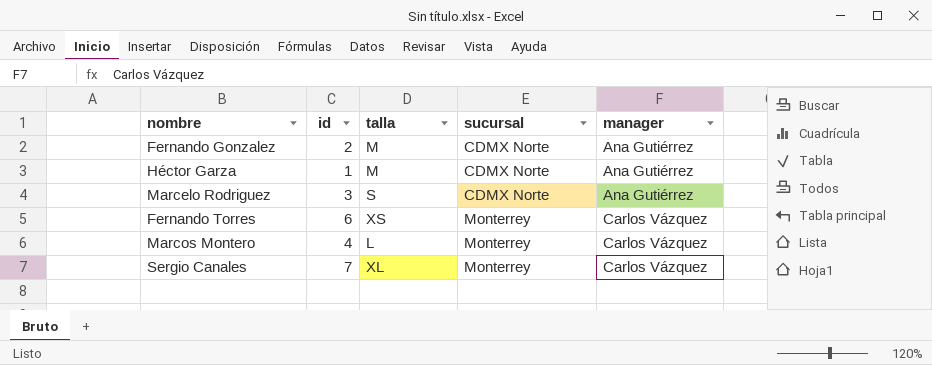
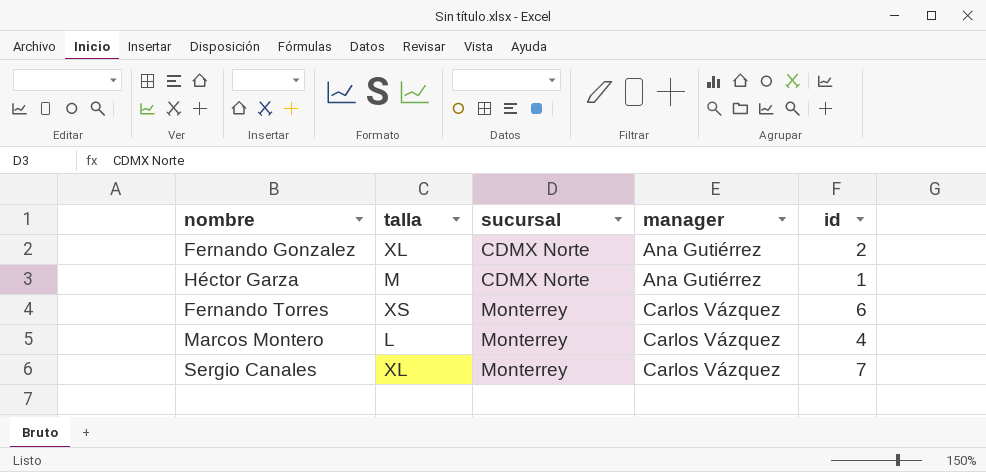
column id | position: 2 -> 5
row Marcelo Rodriguez: 3 | S | CDMX Norte | Ana Gutiérrez -> none
Fernando Gonzalez | talla: M -> XL

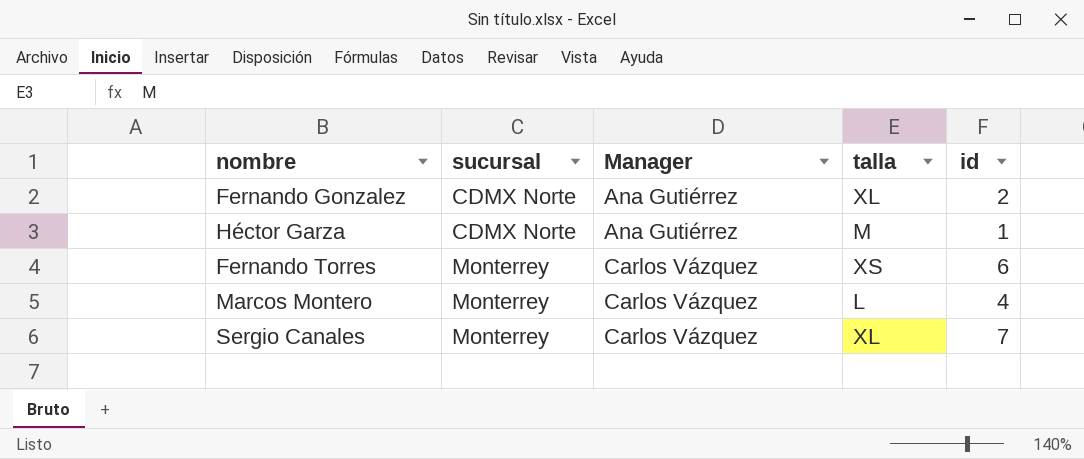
column name: manager -> Manager
column talla | position: 2 -> 4

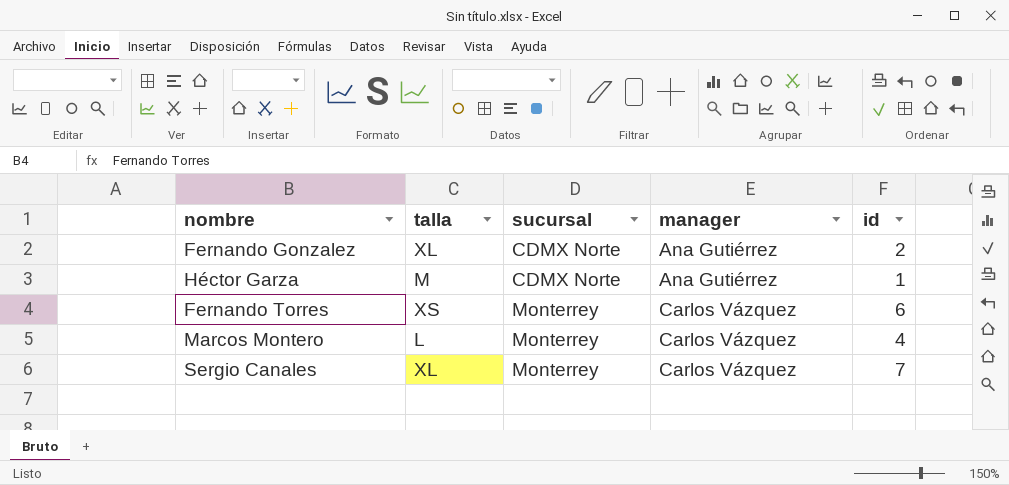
column talla | position: 4 -> 2
column name: Manager -> manager

